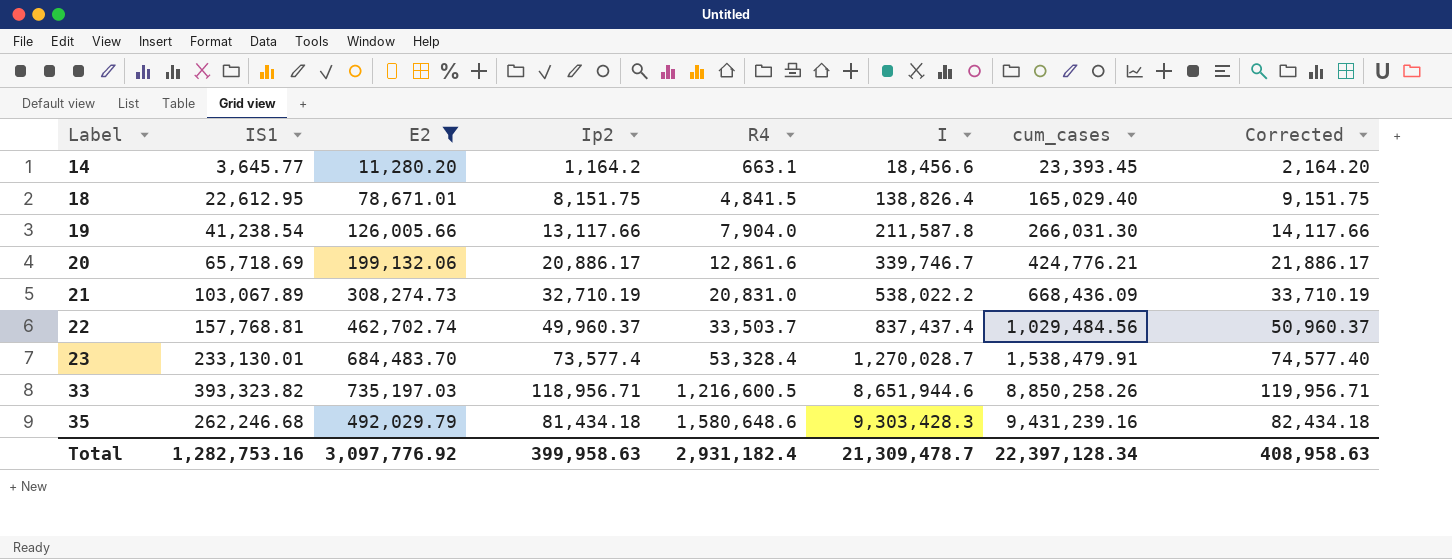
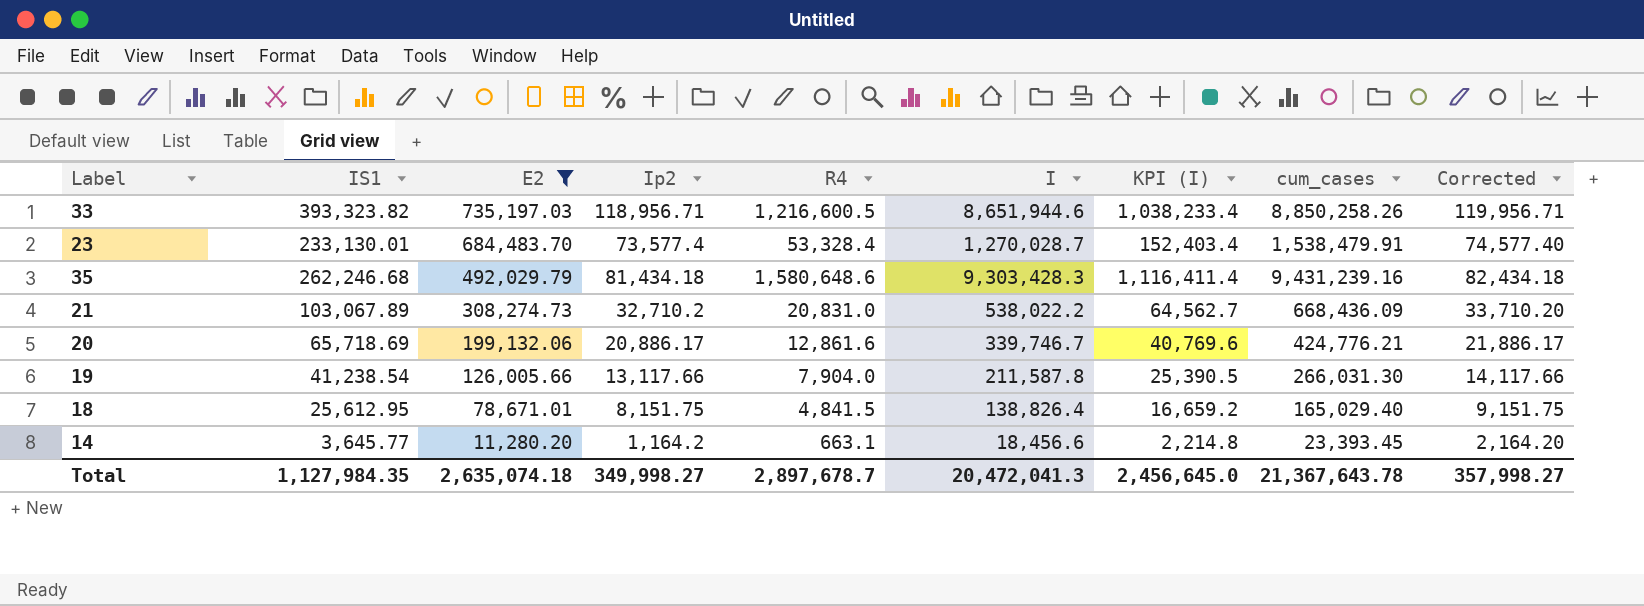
row order: Label ascending -> E2 descending
column KPI (I) | formula: none -> [I] * 0.12
row 22: 157,768.81 | 462,702.74 | 49,960.37 | 33,503.7 | 837,437.4 | 1,029,484.56 | 50,960.37 -> none
21 | Ip2: 32,710.19 -> 32,710.2
21 | Corrected: 33,710.19 -> 33,710.20
18 | IS1: 22,612.95 -> 25,612.95
Total | IS1: 1,282,753.16 -> 1,127,984.35
Total | E2: 3,097,776.92 -> 2,635,074.18
Total | Ip2: 399,958.63 -> 349,998.27
Total | R4: 2,931,182.4 -> 2,897,678.7
Total | I: 21,309,478.7 -> 20,472,041.3
Total | cum_cases: 22,397,128.34 -> 21,367,643.78
Total | Corrected: 408,958.63 -> 357,998.27

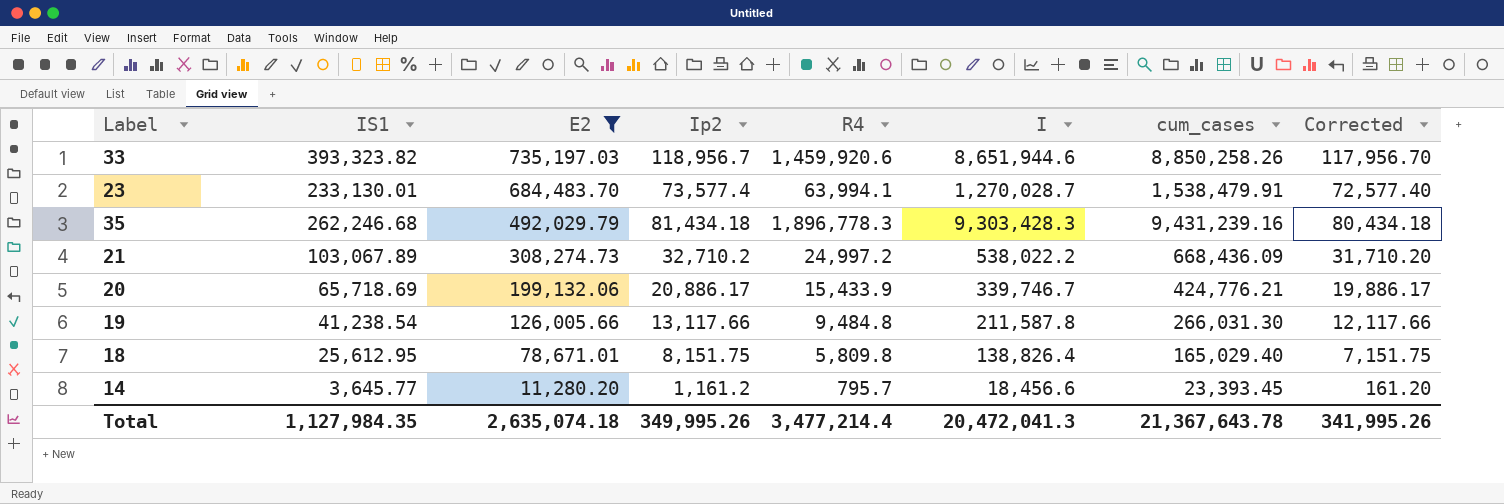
column KPI (I) | formula: [I] * 0.12 -> none
column Corrected | formula: [Ip2] + 1000 -> [Ip2] - 1000
33 | Ip2: 118,956.71 -> 118,956.7
33 | R4: 1,216,600.5 -> 1,459,920.6
23 | R4: 53,328.4 -> 63,994.1
35 | R4: 1,580,648.6 -> 1,896,778.3
21 | R4: 20,831.0 -> 24,997.2
20 | R4: 12,861.6 -> 15,433.9
19 | R4: 7,904.0 -> 9,484.8
18 | R4: 4,841.5 -> 5,809.8
14 | Ip2: 1,164.2 -> 1,161.2
14 | R4: 663.1 -> 795.7
Total | Ip2: 349,998.27 -> 349,995.26
Total | R4: 2,897,678.7 -> 3,477,214.4
Total | Corrected: 357,998.27 -> 341,995.26

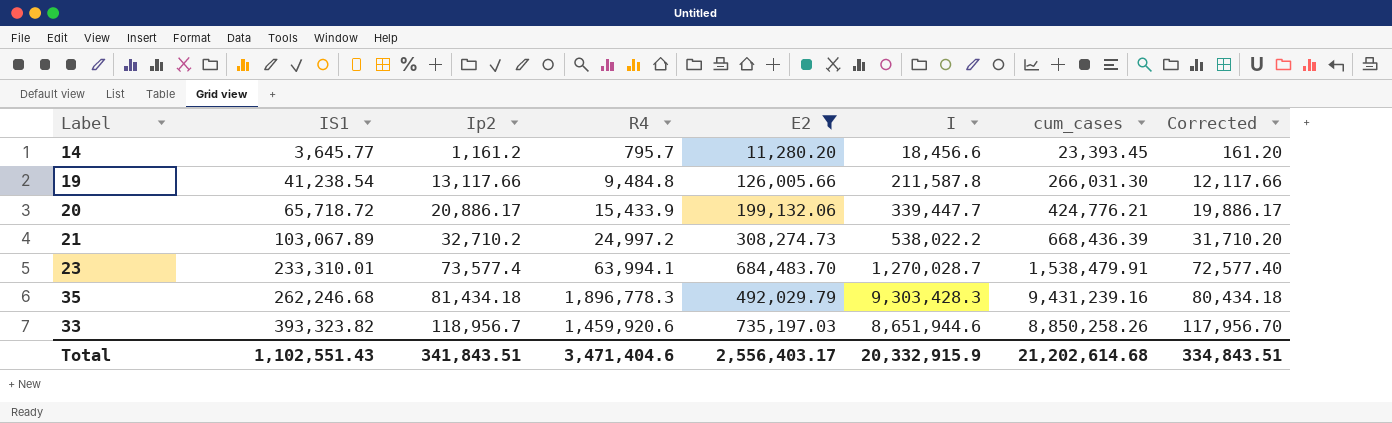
row order: E2 descending -> IS1 ascending
column E2 | position: 3 -> 5
row 18: 25,612.95 | 78,671.01 | 8,151.75 | 5,809.8 | 138,826.4 | 165,029.40 | 7,151.75 -> none
20 | IS1: 65,718.69 -> 65,718.72
20 | I: 339,746.7 -> 339,447.7
21 | cum_cases: 668,436.09 -> 668,436.39
23 | IS1: 233,130.01 -> 233,310.01
Total | IS1: 1,127,984.35 -> 1,102,551.43
Total | Ip2: 349,995.26 -> 341,843.51
Total | R4: 3,477,214.4 -> 3,471,404.6
Total | E2: 2,635,074.18 -> 2,556,403.17
Total | I: 20,472,041.3 -> 20,332,915.9
Total | cum_cases: 21,367,643.78 -> 21,202,614.68
Total | Corrected: 341,995.26 -> 334,843.51

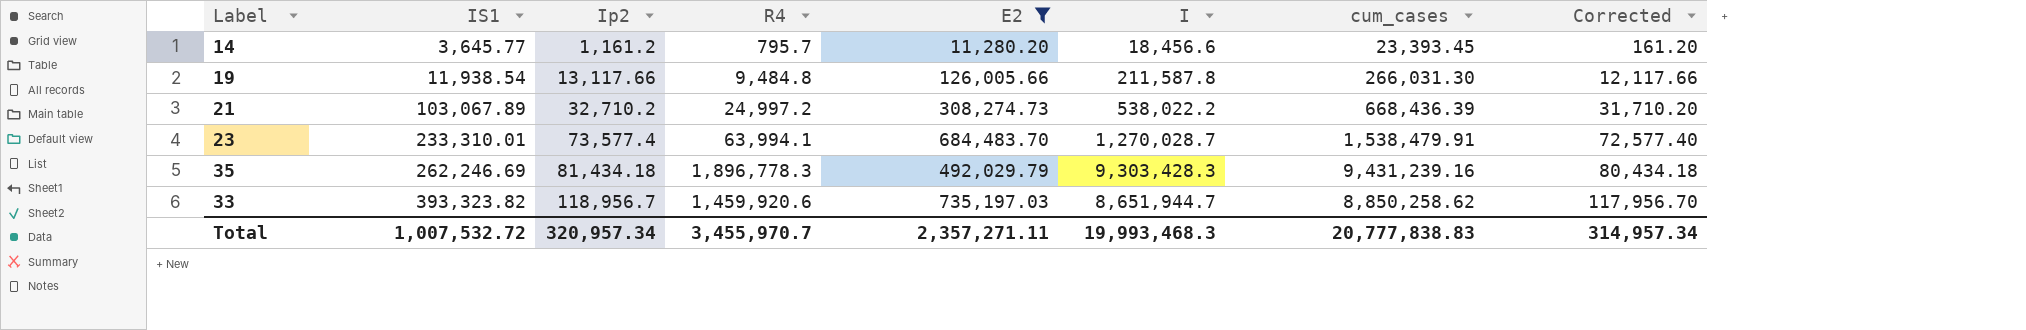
row 20: 65,718.72 | 20,886.17 | 15,433.9 | 199,132.06 | 339,447.7 | 424,776.21 | 19,886.17 -> none
19 | IS1: 41,238.54 -> 11,938.54
35 | IS1: 262,246.68 -> 262,246.69
33 | I: 8,651,944.6 -> 8,651,944.7
33 | cum_cases: 8,850,258.26 -> 8,850,258.62
Total | IS1: 1,102,551.43 -> 1,007,532.72
Total | Ip2: 341,843.51 -> 320,957.34
Total | R4: 3,471,404.6 -> 3,455,970.7
Total | E2: 2,556,403.17 -> 2,357,271.11
Total | I: 20,332,915.9 -> 19,993,468.3
Total | cum_cases: 21,202,614.68 -> 20,777,838.83
Total | Corrected: 334,843.51 -> 314,957.34

